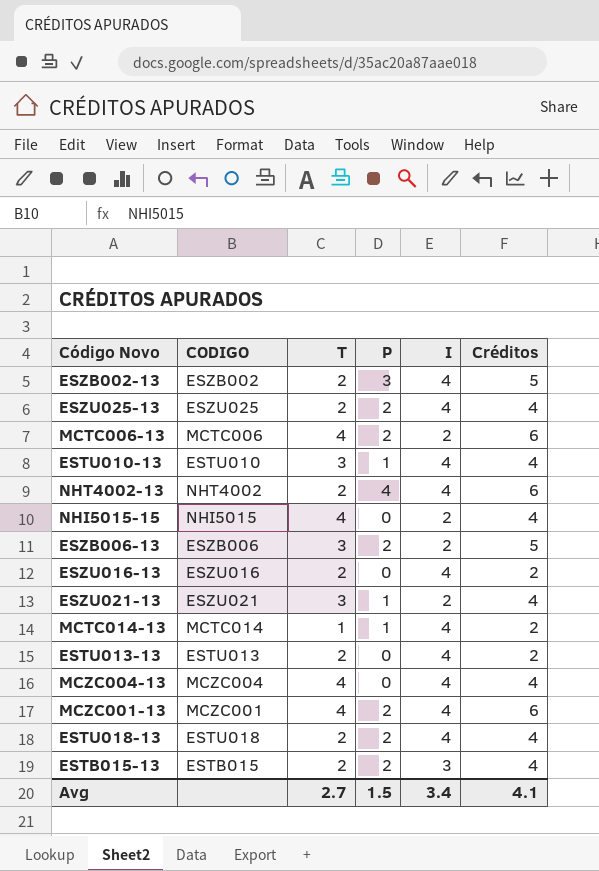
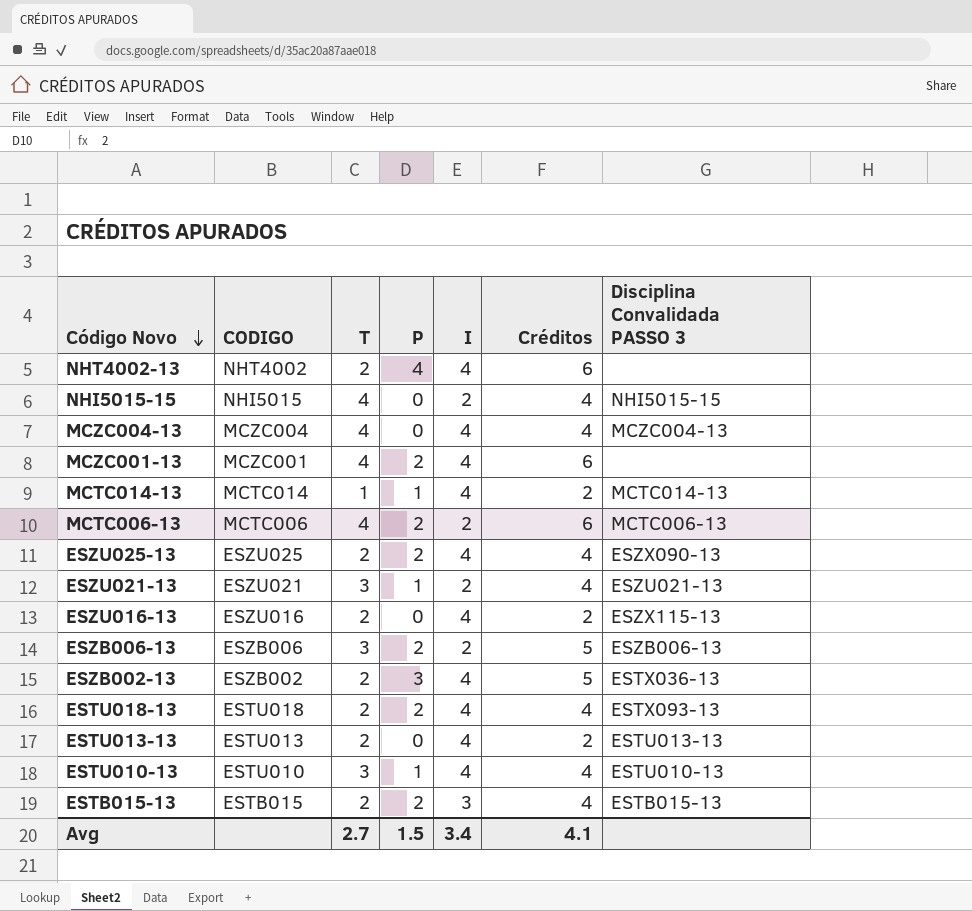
row order: none -> Código Novo descending
column Disciplina Convalidada PASSO 3 | position: none -> 7

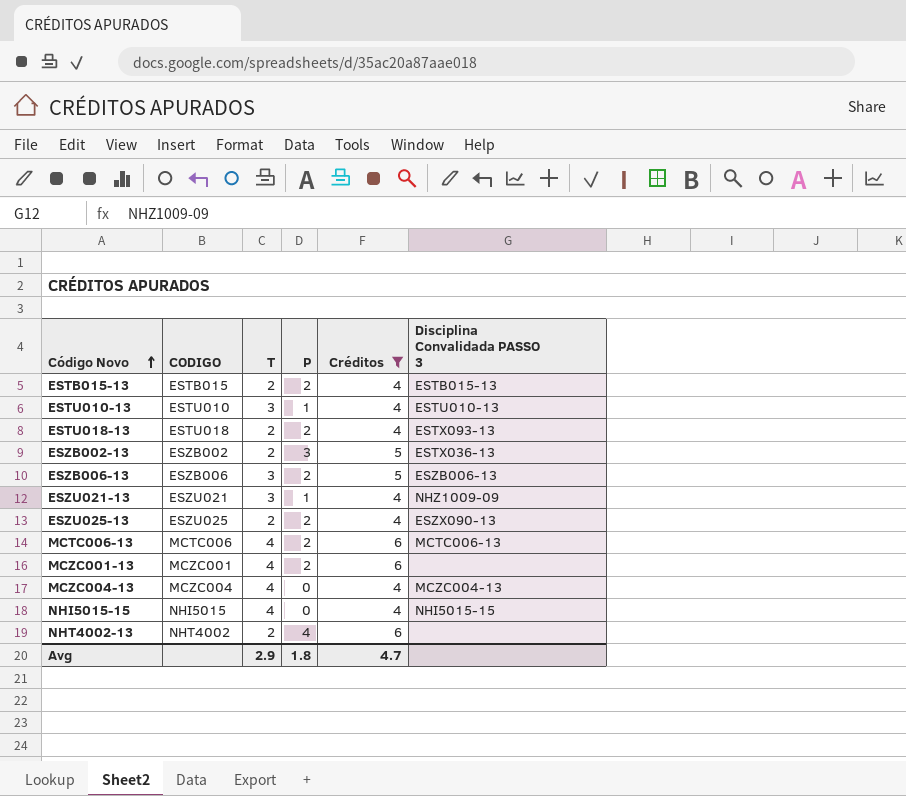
filter: none -> Créditos != 2
row order: Código Novo descending -> Código Novo ascending
column I | position: 5 -> none
ESZU021-13 | Disciplina Convalidada PASSO 3: ESZU021-13 -> NHZ1009-09
Avg | T: 2.7 -> 2.9
Avg | P: 1.5 -> 1.8
Avg | Créditos: 4.1 -> 4.7

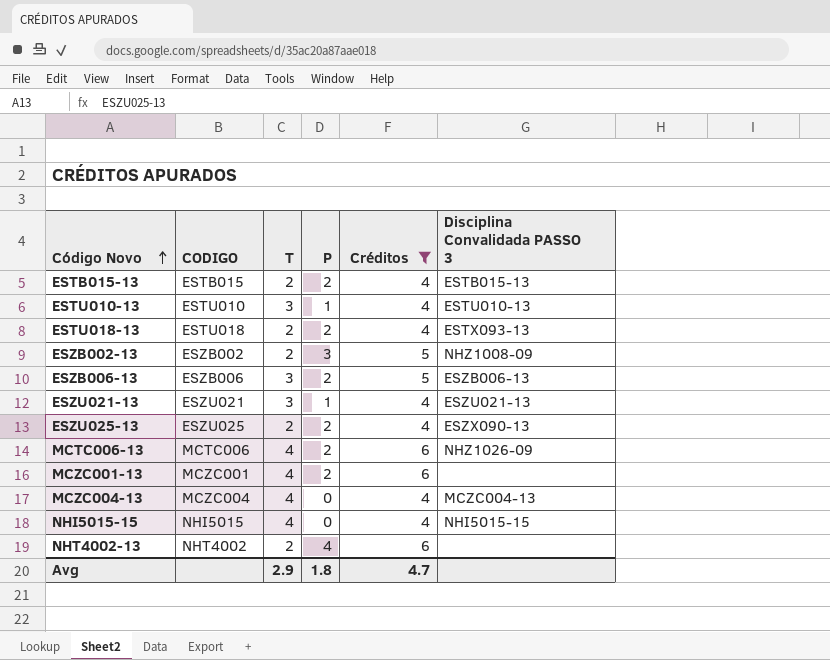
ESZB002-13 | Disciplina Convalidada PASSO 3: ESTX036-13 -> NHZ1008-09
ESZU021-13 | Disciplina Convalidada PASSO 3: NHZ1009-09 -> ESZU021-13
MCTC006-13 | Disciplina Convalidada PASSO 3: MCTC006-13 -> NHZ1026-09

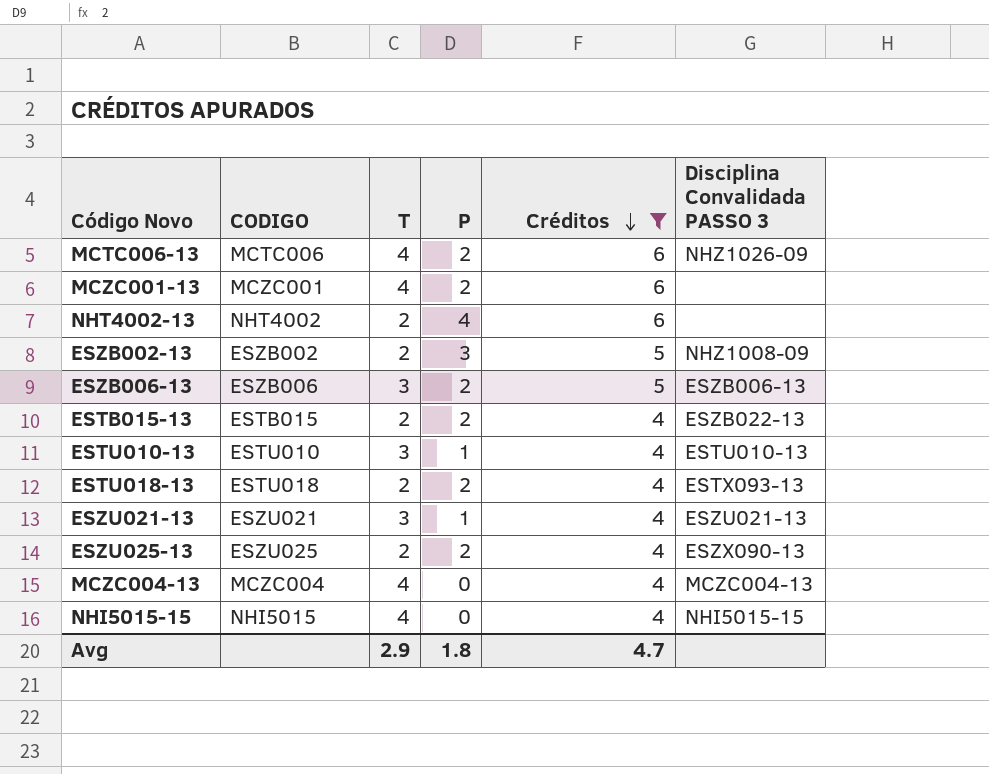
row order: Código Novo ascending -> Créditos descending
ESTB015-13 | Disciplina Convalidada PASSO 3: ESTB015-13 -> ESZB022-13

